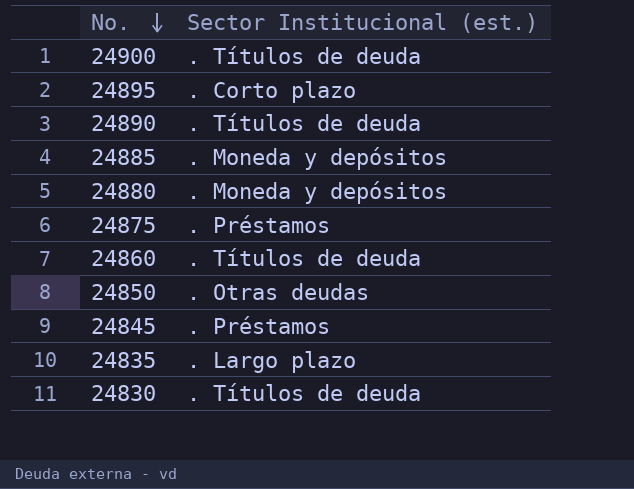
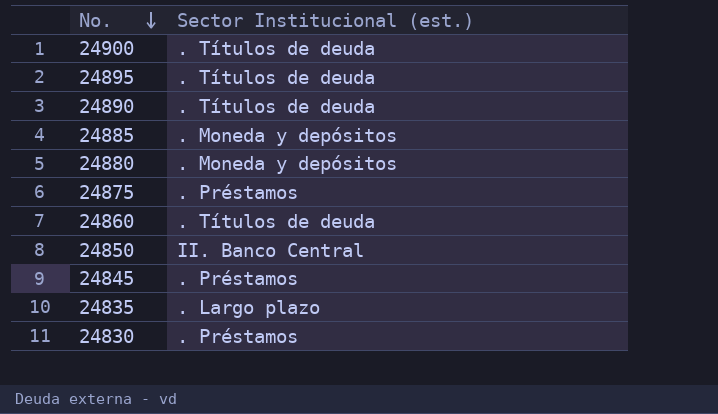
24895 | Sector Institucional (est.): . Corto plazo -> . Títulos de deuda
24850 | Sector Institucional (est.): . Otras deudas -> II. Banco Central
24830 | Sector Institucional (est.): . Títulos de deuda -> . Préstamos

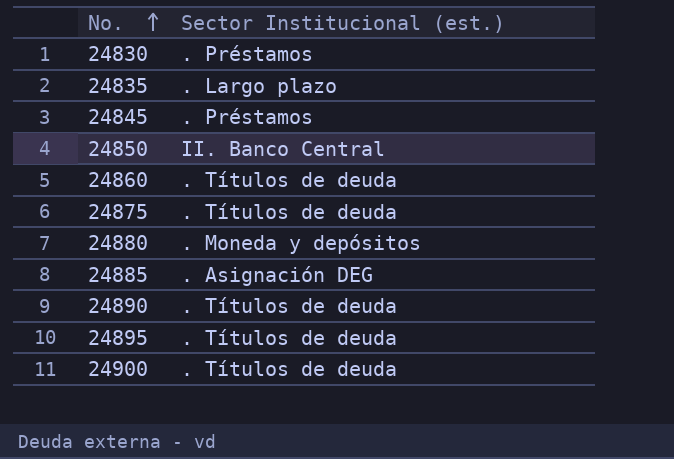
row order: No. descending -> No. ascending
24875 | Sector Institucional (est.): . Préstamos -> . Títulos de deuda
24885 | Sector Institucional (est.): . Moneda y depósitos -> . Asignación DEG

